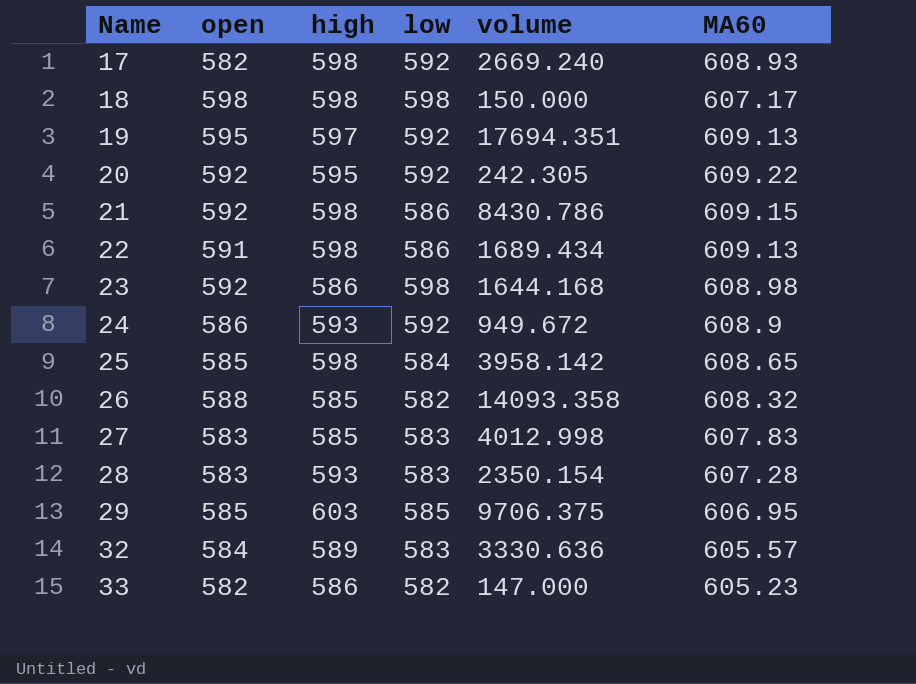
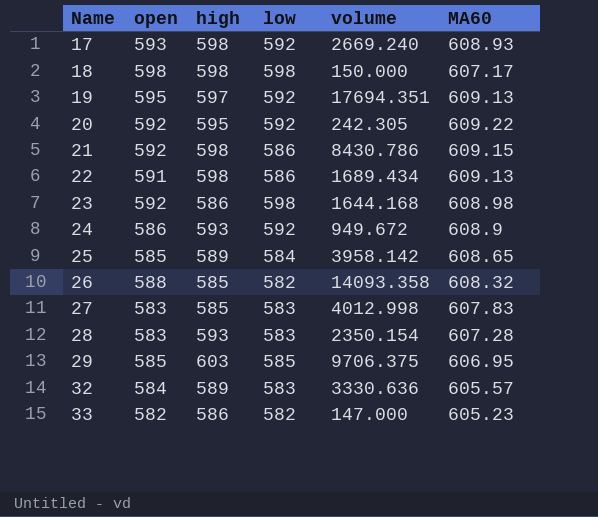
17 | open: 582 -> 593
25 | high: 598 -> 589

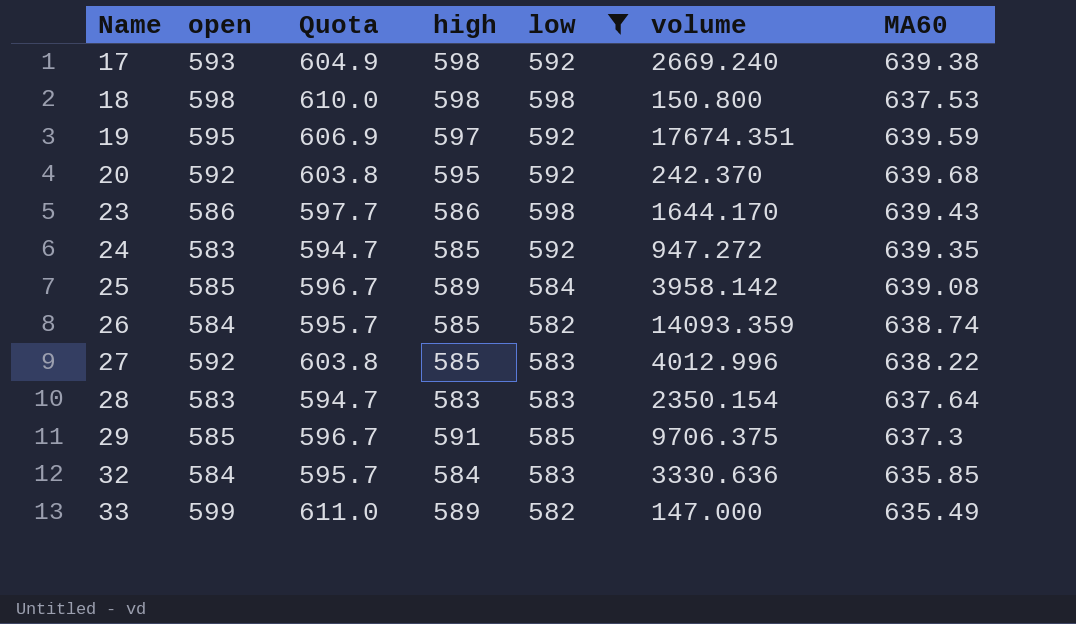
filter: none -> low != 586
column Quota | formula: none -> [open] * 1.02
17 | MA60: 608.93 -> 639.38
18 | volume: 150.000 -> 150.800
18 | MA60: 607.17 -> 637.53
19 | volume: 17694.351 -> 17674.351
19 | MA60: 609.13 -> 639.59
20 | volume: 242.305 -> 242.370
20 | MA60: 609.22 -> 639.68
23 | open: 592 -> 586
23 | volume: 1644.168 -> 1644.170
23 | MA60: 608.98 -> 639.43
24 | open: 586 -> 583
24 | high: 593 -> 585
24 | volume: 949.672 -> 947.272
24 | MA60: 608.9 -> 639.35
25 | MA60: 608.65 -> 639.08
26 | open: 588 -> 584
26 | volume: 14093.358 -> 14093.359
26 | MA60: 608.32 -> 638.74
27 | open: 583 -> 592
27 | volume: 4012.998 -> 4012.996
27 | MA60: 607.83 -> 638.22
28 | high: 593 -> 583
28 | MA60: 607.28 -> 637.64
29 | high: 603 -> 591
29 | MA60: 606.95 -> 637.3
32 | high: 589 -> 584
32 | MA60: 605.57 -> 635.85
33 | open: 582 -> 599
33 | high: 586 -> 589
33 | MA60: 605.23 -> 635.49

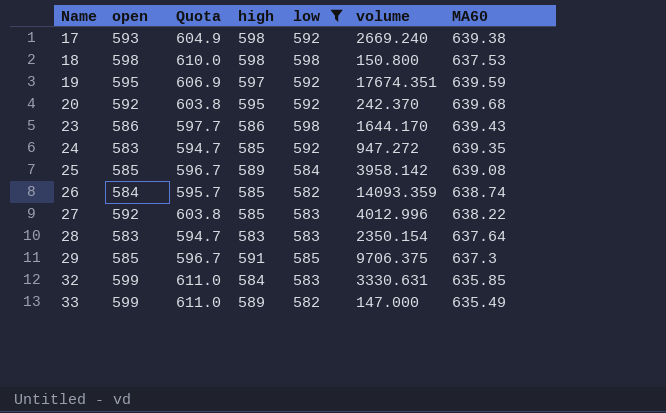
32 | open: 584 -> 599
32 | Quota: 595.7 -> 611.0
32 | volume: 3330.636 -> 3330.631

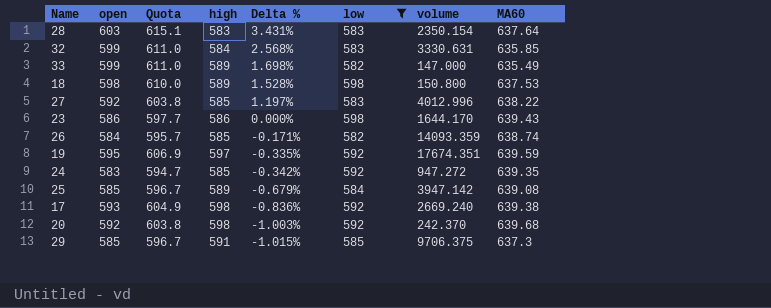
row order: Name ascending -> Delta % descending
column Delta % | formula: none -> ([open] - [high]) / [high]
28 | open: 583 -> 603
28 | Quota: 594.7 -> 615.1
18 | high: 598 -> 589
25 | volume: 3958.142 -> 3947.142
20 | high: 595 -> 598

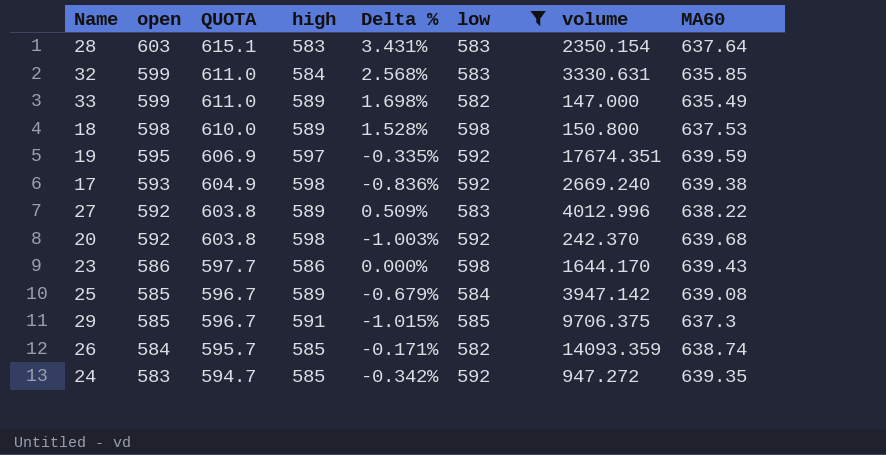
row order: Delta % descending -> open descending
column name: Quota -> QUOTA
27 | high: 585 -> 589
27 | Delta %: 1.197% -> 0.509%

